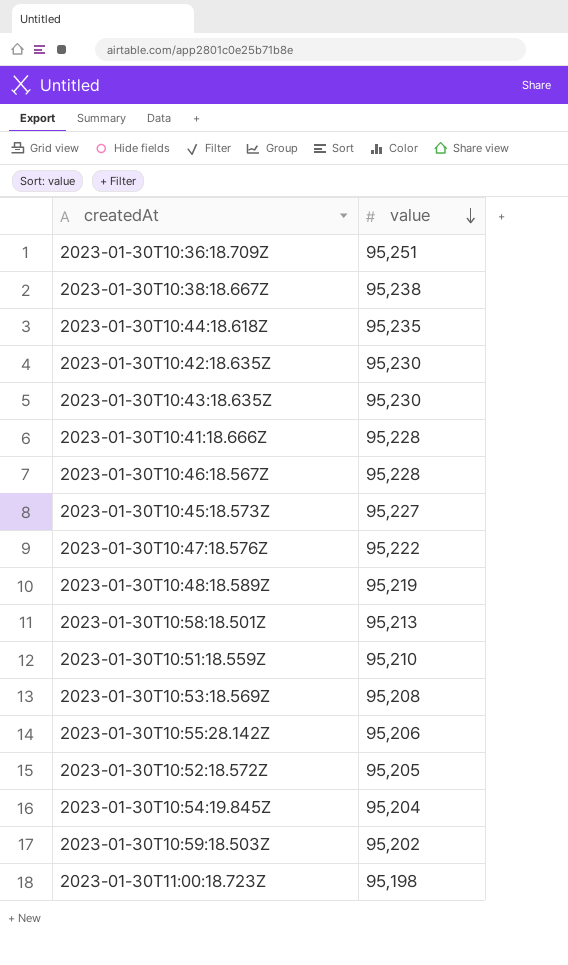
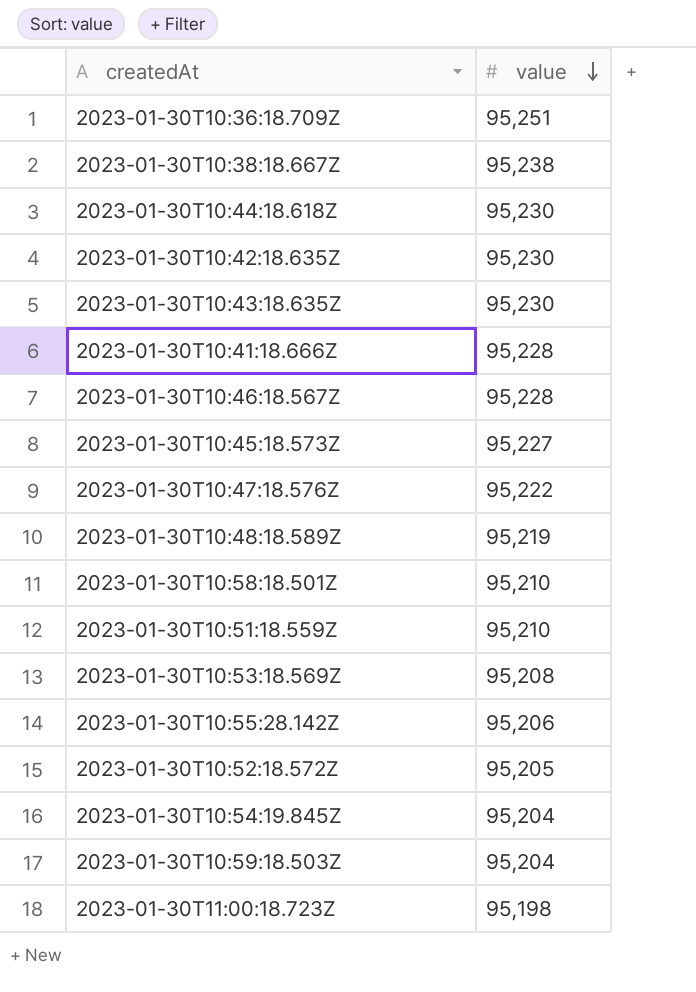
2023-01-30T10:44:18.618Z | value: 95,235 -> 95,230
2023-01-30T10:58:18.501Z | value: 95,213 -> 95,210
2023-01-30T10:59:18.503Z | value: 95,202 -> 95,204

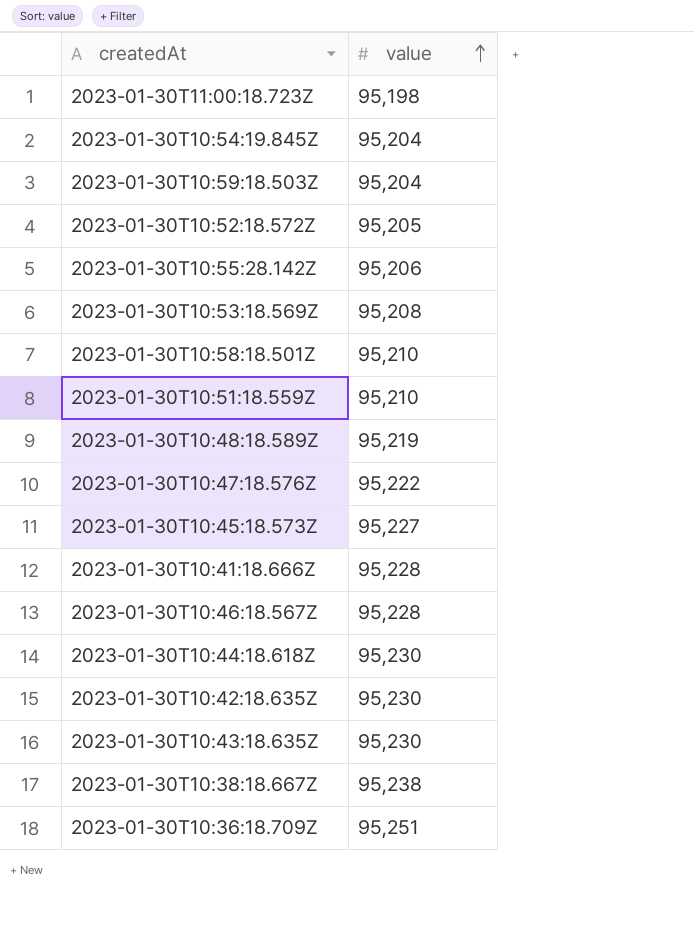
row order: value descending -> value ascending

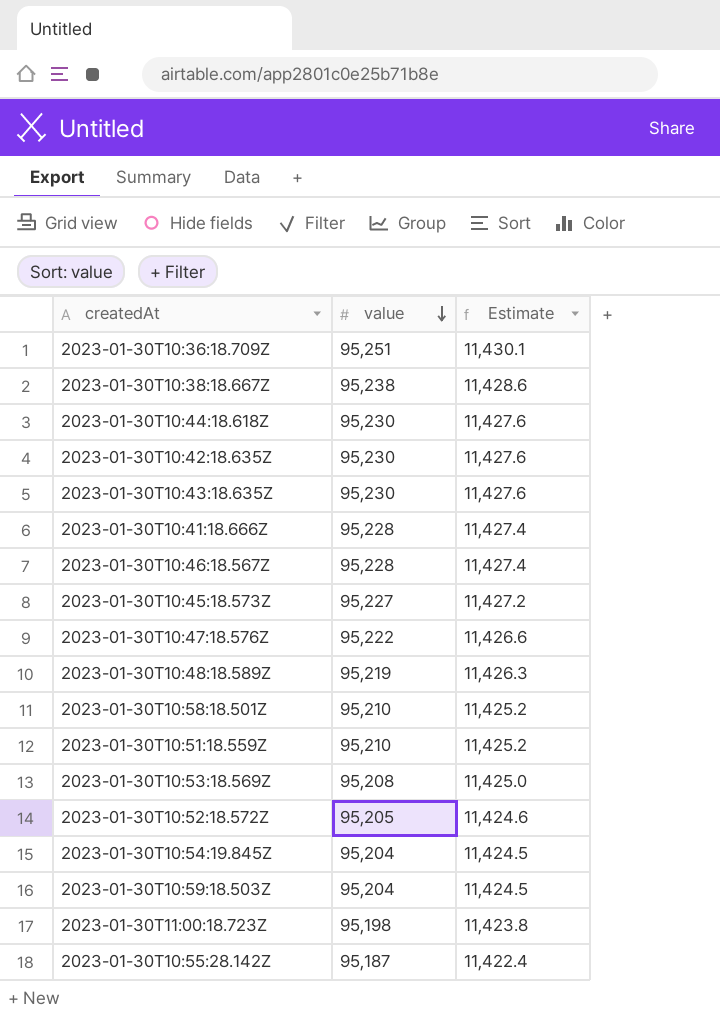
row order: value ascending -> value descending
column Estimate | formula: none -> [value] * 0.12
2023-01-30T10:55:28.142Z | value: 95,206 -> 95,187

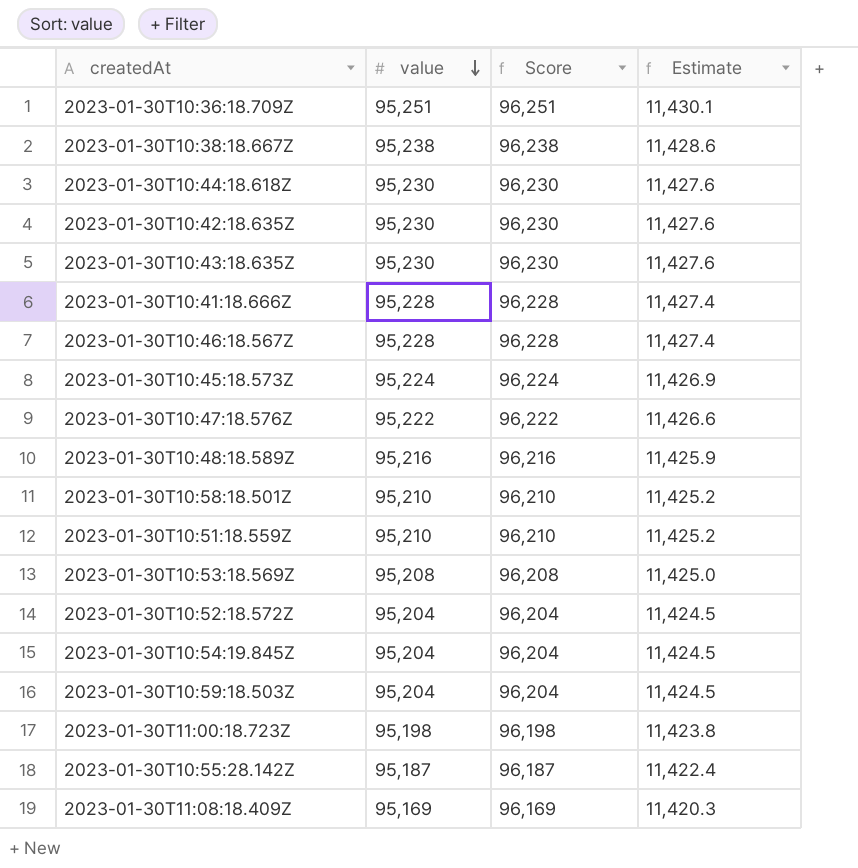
column Score | formula: none -> [value] + 1000
2023-01-30T10:45:18.573Z | value: 95,227 -> 95,224
2023-01-30T10:45:18.573Z | Estimate: 11,427.2 -> 11,426.9
2023-01-30T10:48:18.589Z | value: 95,219 -> 95,216
2023-01-30T10:48:18.589Z | Estimate: 11,426.3 -> 11,425.9
2023-01-30T10:52:18.572Z | value: 95,205 -> 95,204
2023-01-30T10:52:18.572Z | Estimate: 11,424.6 -> 11,424.5
row 2023-01-30T11:08:18.409Z: none -> 95,169 | 96,169 | 11,420.3

